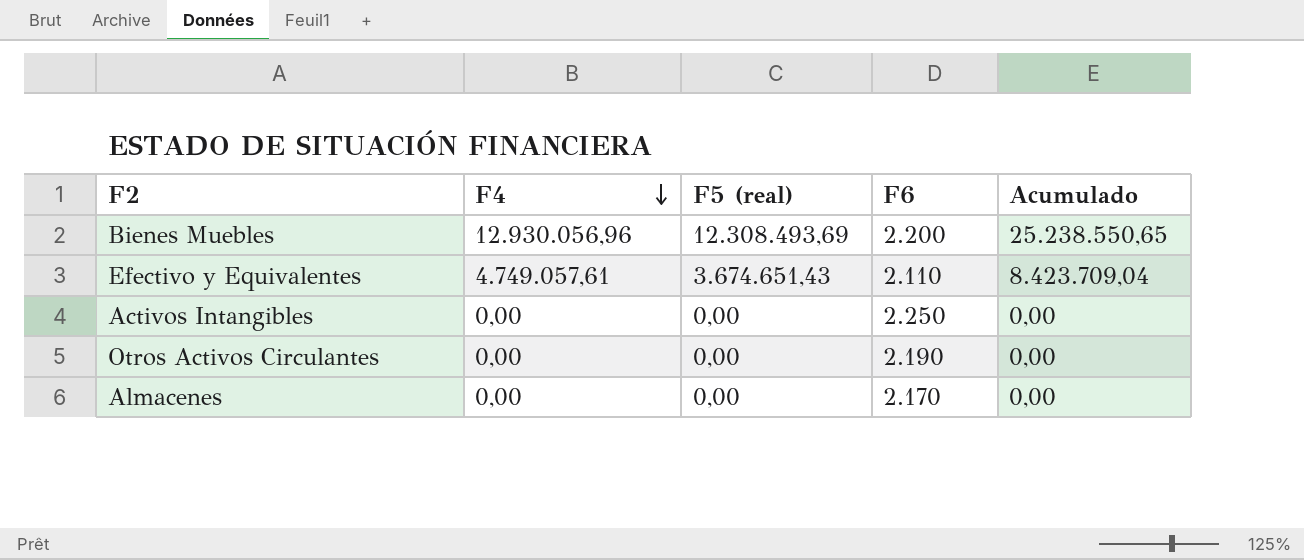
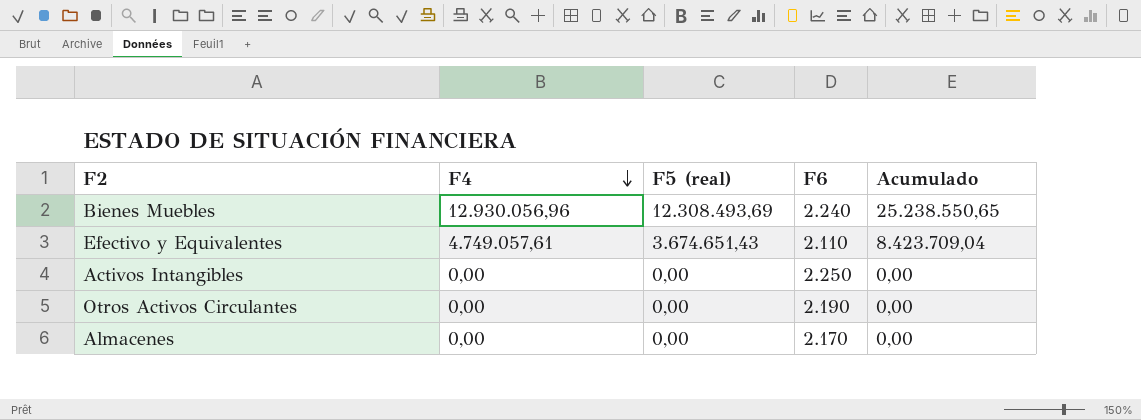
Bienes Muebles | F6: 2.200 -> 2.240

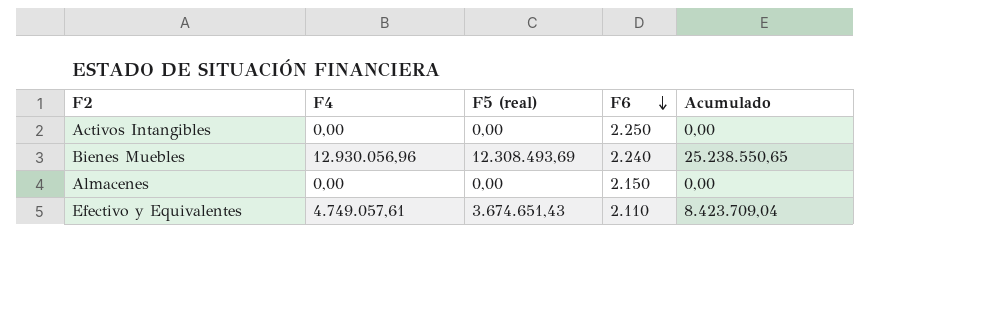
row order: F4 descending -> F6 descending
row Otros Activos Circulantes: 0,00 | 0,00 | 2.190 | 0,00 -> none
Almacenes | F6: 2.170 -> 2.150

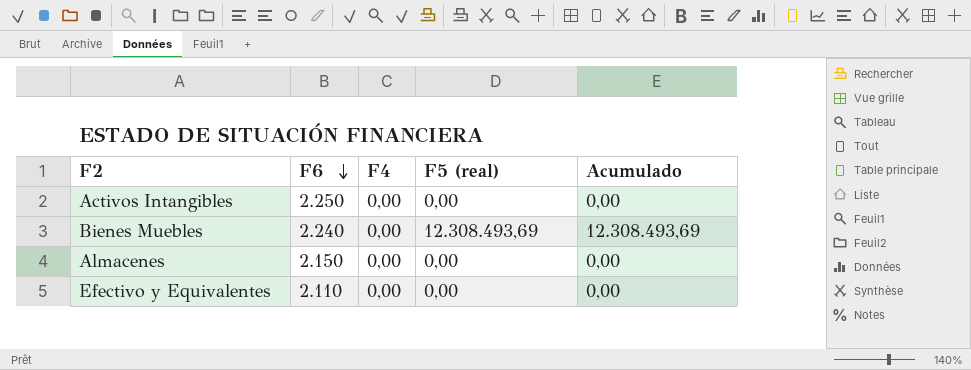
column F6 | position: 4 -> 2
Bienes Muebles | F4: 12.930.056,96 -> 0,00
Bienes Muebles | Acumulado: 25.238.550,65 -> 12.308.493,69
Efectivo y Equivalentes | F4: 4.749.057,61 -> 0,00
Efectivo y Equivalentes | F5 (real): 3.674.651,43 -> 0,00
Efectivo y Equivalentes | Acumulado: 8.423.709,04 -> 0,00

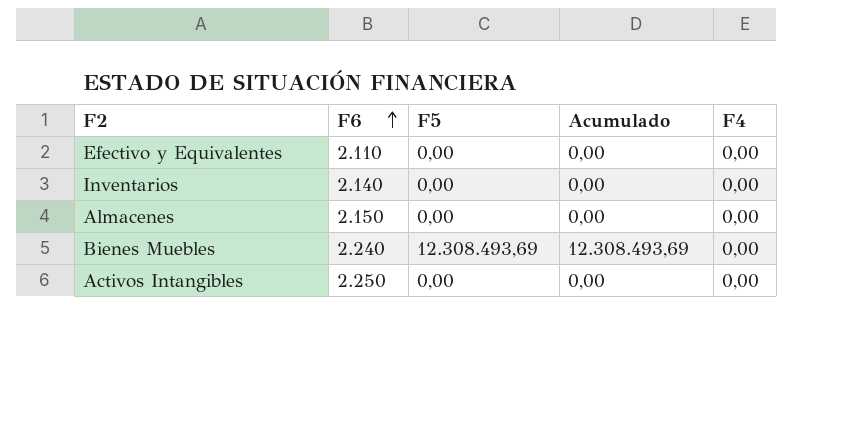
row order: F6 descending -> F6 ascending
column name: F5 (real) -> F5
column F4 | position: 3 -> 5
row Inventarios: none -> 2.140 | 0,00 | 0,00 | 0,00

